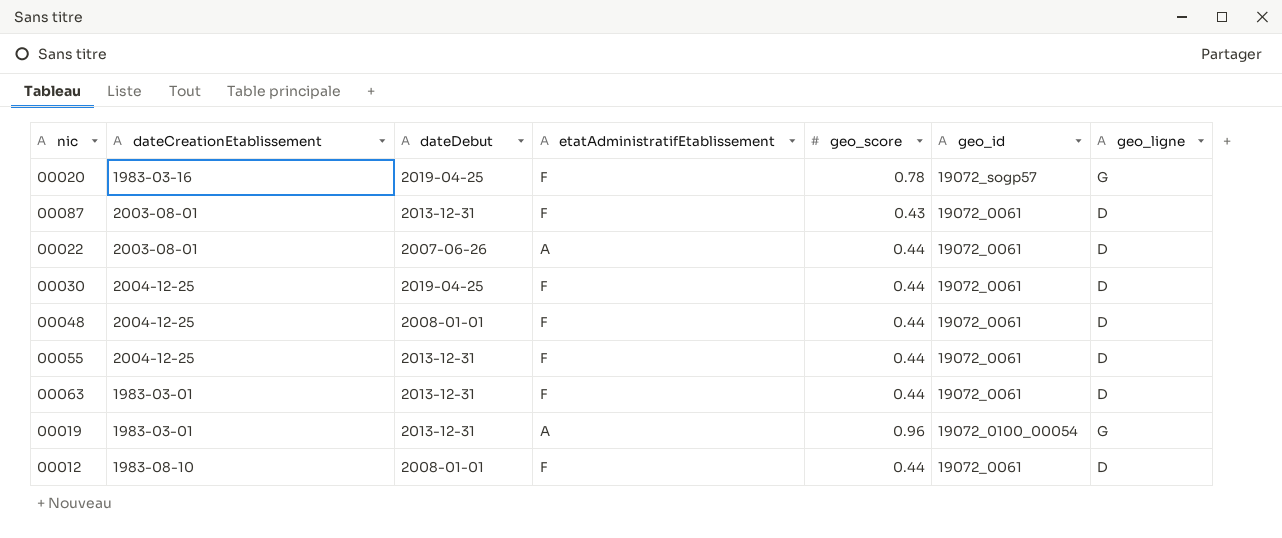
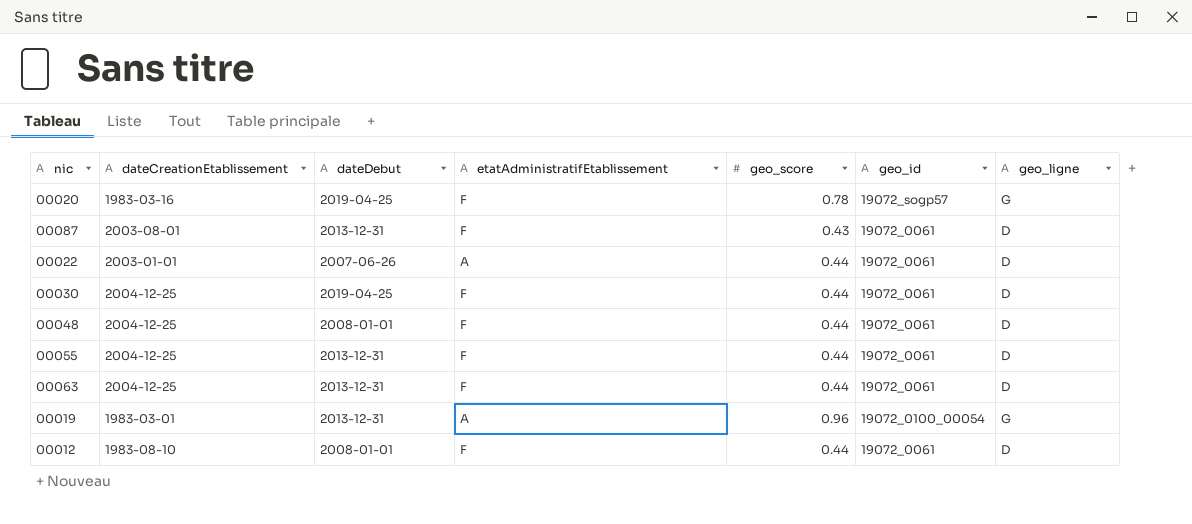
00022 | dateCreationEtablissement: 2003-08-01 -> 2003-01-01
00063 | dateCreationEtablissement: 1983-03-01 -> 2004-12-25

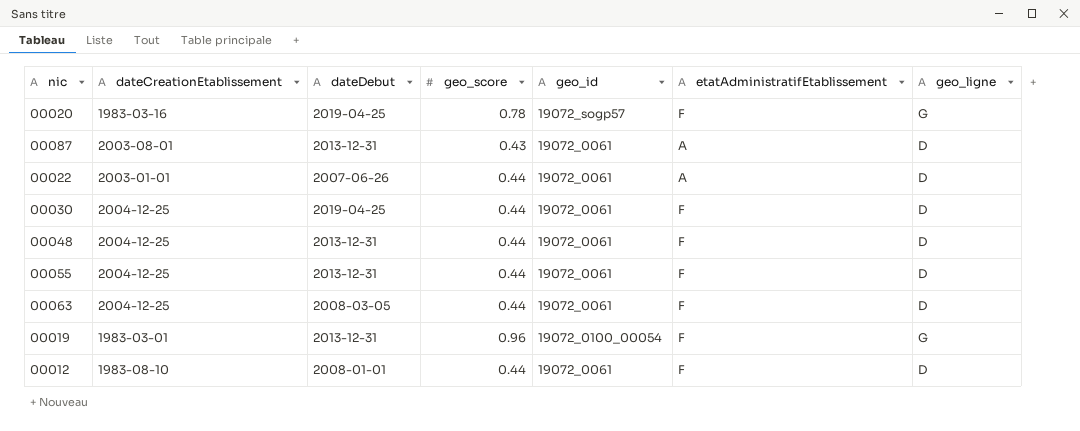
column etatAdministratifEtablissement | position: 4 -> 6
00087 | etatAdministratifEtablissement: F -> A
00048 | dateDebut: 2008-01-01 -> 2013-12-31
00063 | dateDebut: 2013-12-31 -> 2008-03-05
00019 | etatAdministratifEtablissement: A -> F

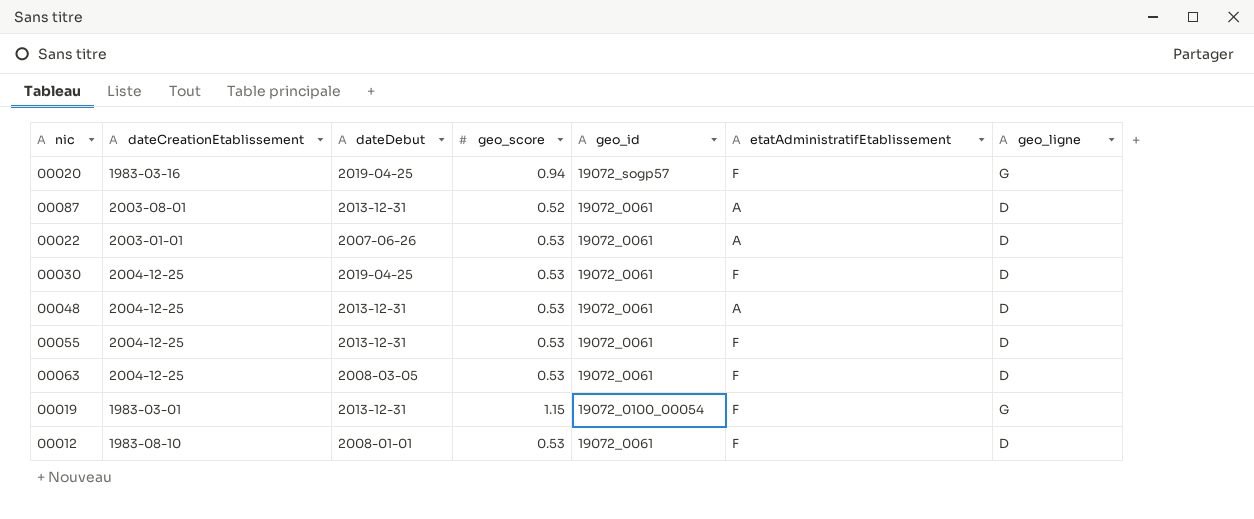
00020 | geo_score: 0.78 -> 0.94
00087 | geo_score: 0.43 -> 0.52
00022 | geo_score: 0.44 -> 0.53
00030 | geo_score: 0.44 -> 0.53
00048 | geo_score: 0.44 -> 0.53
00048 | etatAdministratifEtablissement: F -> A
00055 | geo_score: 0.44 -> 0.53
00063 | geo_score: 0.44 -> 0.53
00019 | geo_score: 0.96 -> 1.15
00012 | geo_score: 0.44 -> 0.53

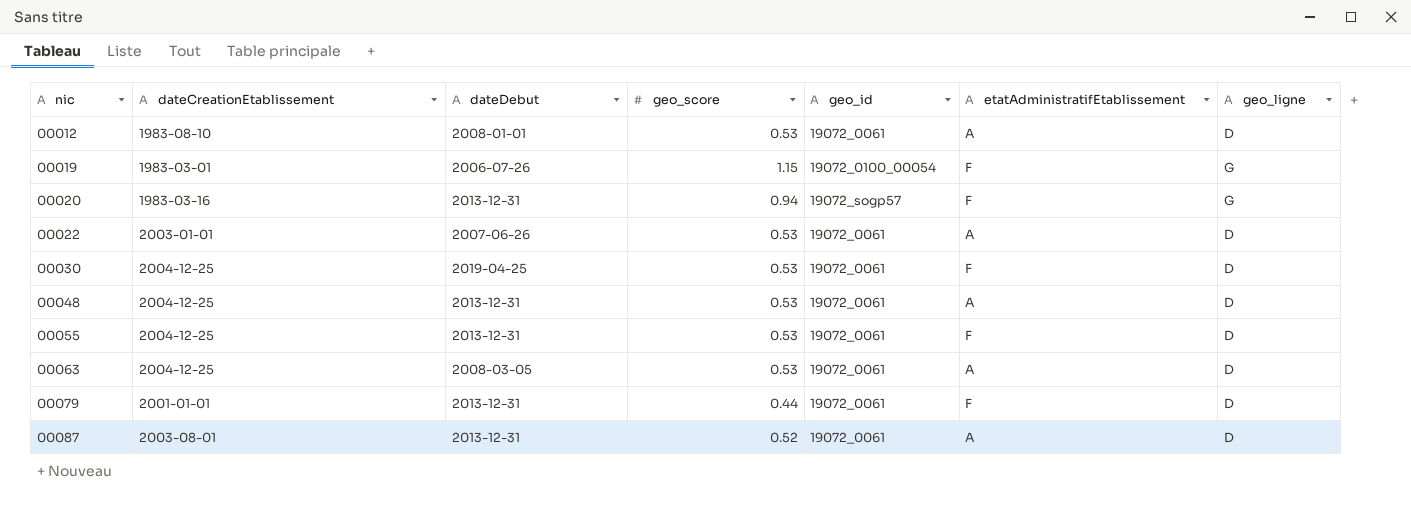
row order: none -> nic ascending
00012 | etatAdministratifEtablissement: F -> A
00019 | dateDebut: 2013-12-31 -> 2006-07-26
00020 | dateDebut: 2019-04-25 -> 2013-12-31
00063 | etatAdministratifEtablissement: F -> A
row 00079: none -> 2001-01-01 | 2013-12-31 | 0.44 | 19072_0061 | F | D

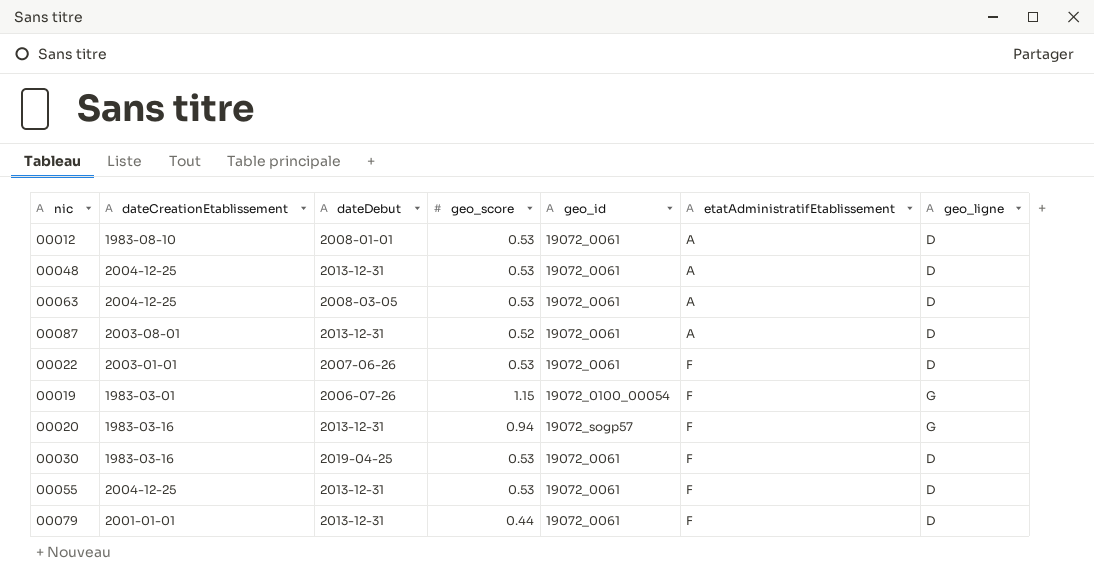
row order: nic ascending -> etatAdministratifEtablissement ascending
00022 | etatAdministratifEtablissement: A -> F
00030 | dateCreationEtablissement: 2004-12-25 -> 1983-03-16

